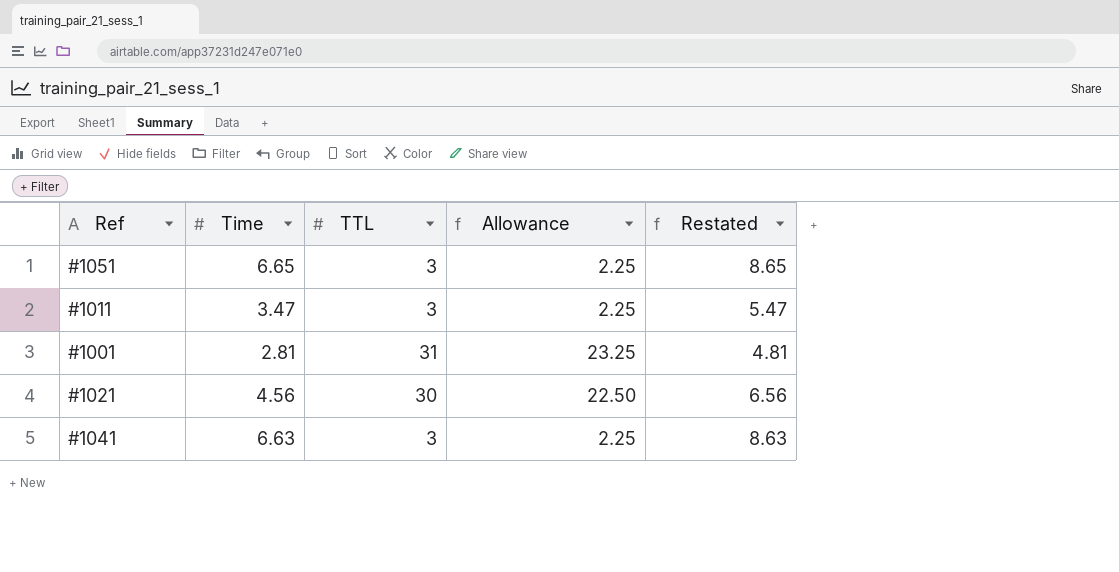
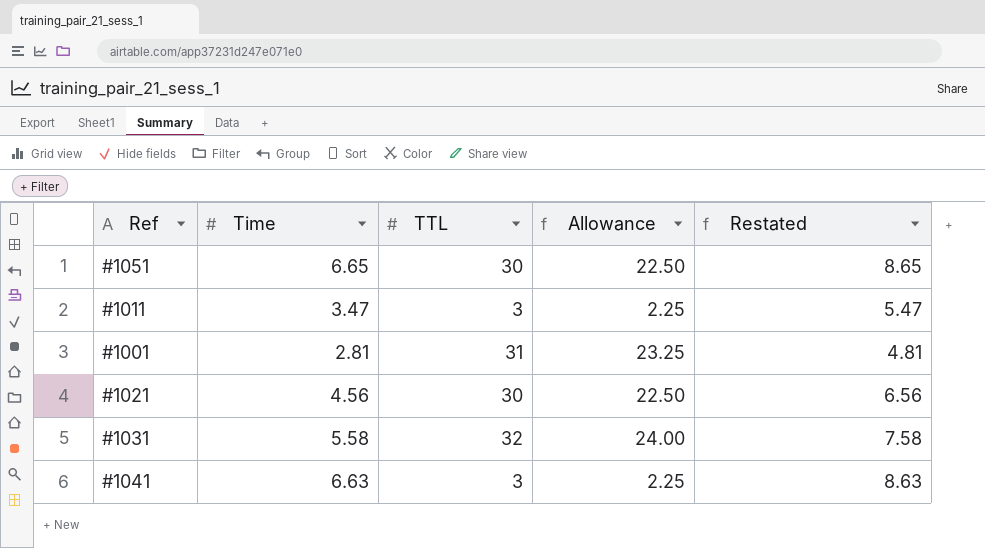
#1051 | TTL: 3 -> 30
#1051 | Allowance: 2.25 -> 22.50
row #1031: none -> 5.58 | 32 | 24.00 | 7.58

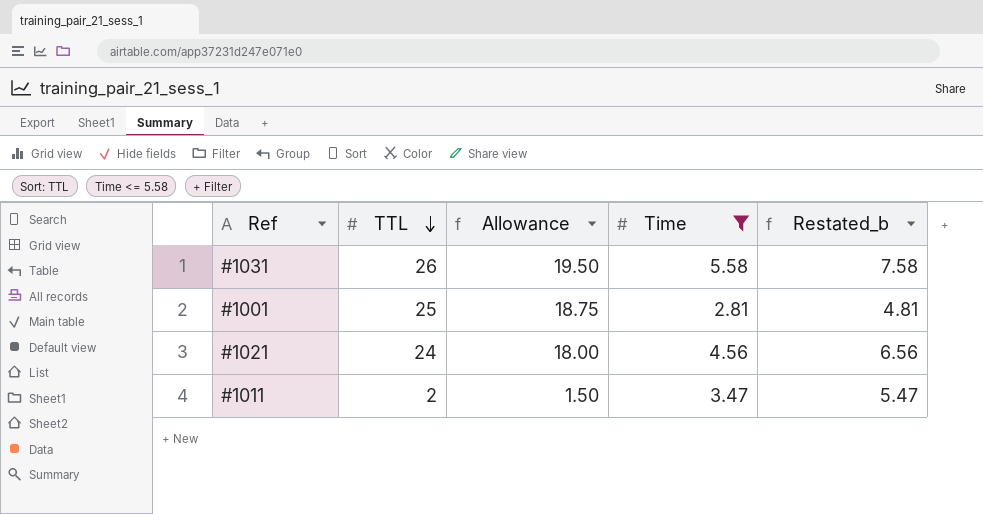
filter: none -> Time <= 5.58
row order: none -> TTL descending
column Time | position: 2 -> 4
column name: Restated -> Restated_b
#1031 | TTL: 32 -> 26
#1031 | Allowance: 24.00 -> 19.50
#1001 | TTL: 31 -> 25
#1001 | Allowance: 23.25 -> 18.75
#1021 | TTL: 30 -> 24
#1021 | Allowance: 22.50 -> 18.00
#1011 | TTL: 3 -> 2
#1011 | Allowance: 2.25 -> 1.50

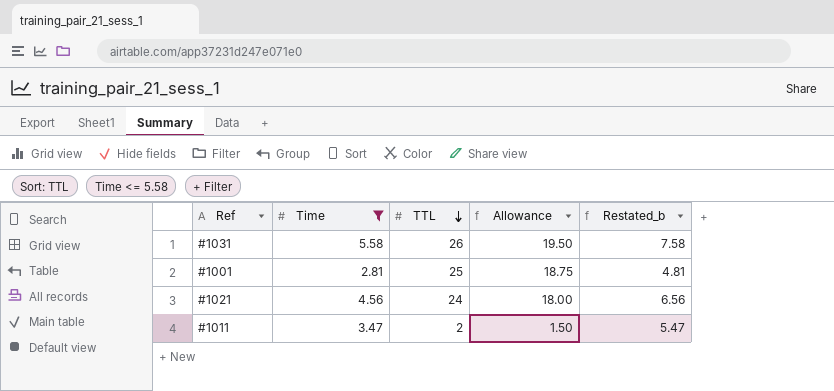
column Time | position: 4 -> 2

